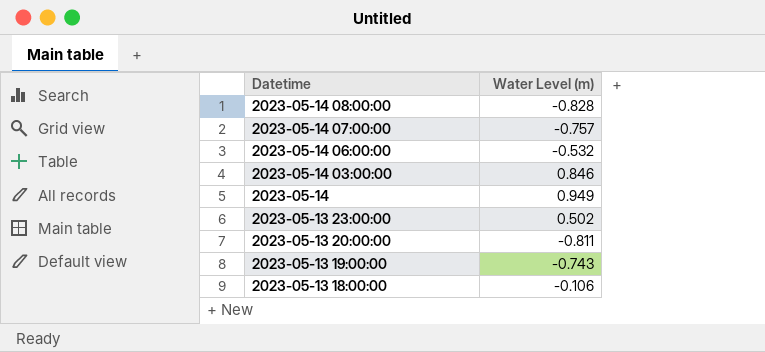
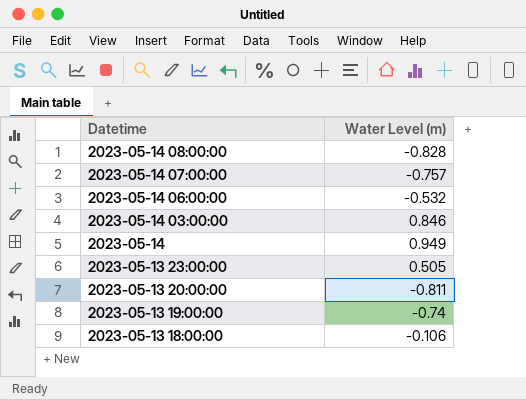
2023-05-13 23:00:00 | Water Level (m): 0.502 -> 0.505
2023-05-13 19:00:00 | Water Level (m): -0.743 -> -0.74

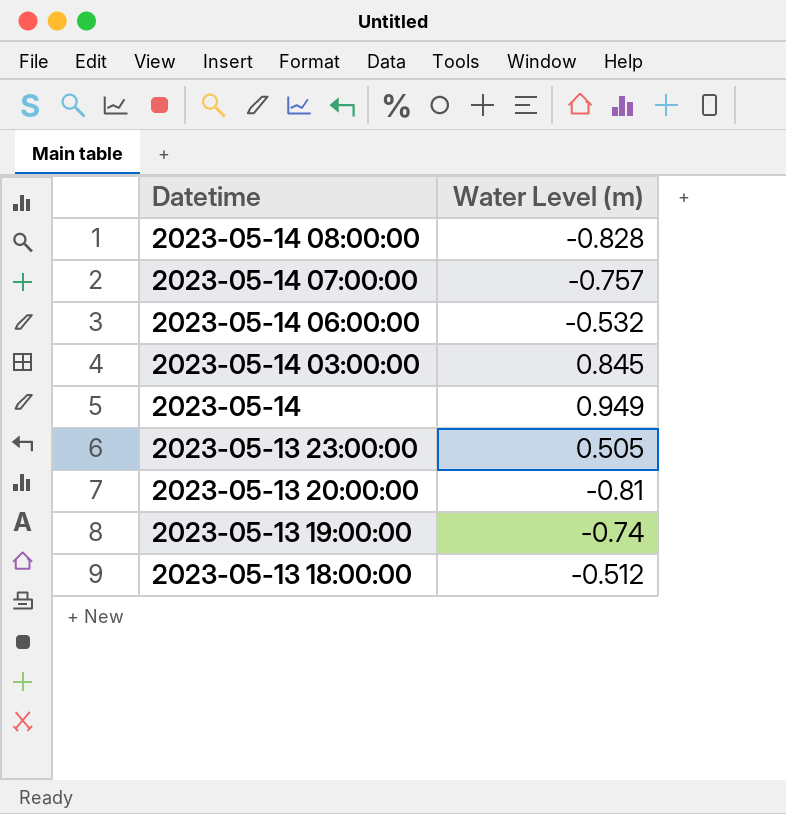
2023-05-14 03:00:00 | Water Level (m): 0.846 -> 0.845
2023-05-13 20:00:00 | Water Level (m): -0.811 -> -0.81
2023-05-13 18:00:00 | Water Level (m): -0.106 -> -0.512

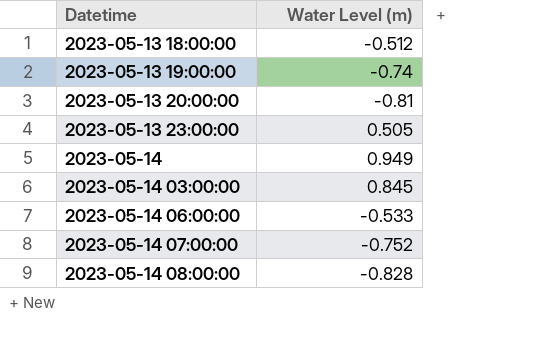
row order: Datetime descending -> Datetime ascending
2023-05-14 06:00:00 | Water Level (m): -0.532 -> -0.533
2023-05-14 07:00:00 | Water Level (m): -0.757 -> -0.752

